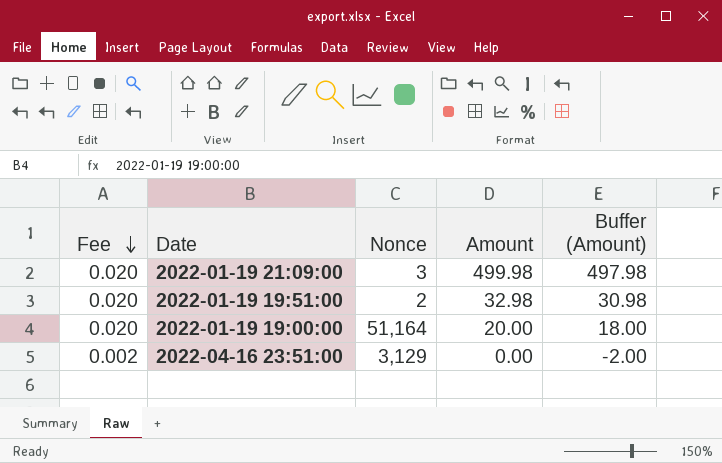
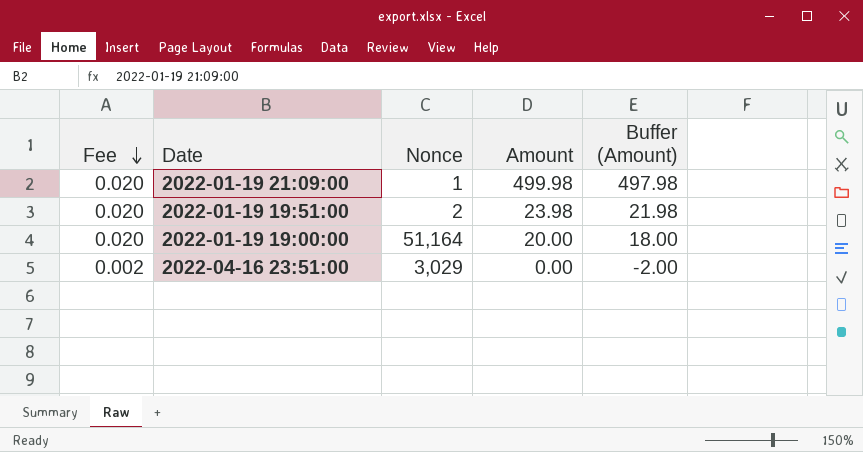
2022-01-19 21:09:00 | Nonce: 3 -> 1
2022-01-19 19:51:00 | Amount: 32.98 -> 23.98
2022-01-19 19:51:00 | Buffer (Amount): 30.98 -> 21.98
2022-04-16 23:51:00 | Nonce: 3,129 -> 3,029

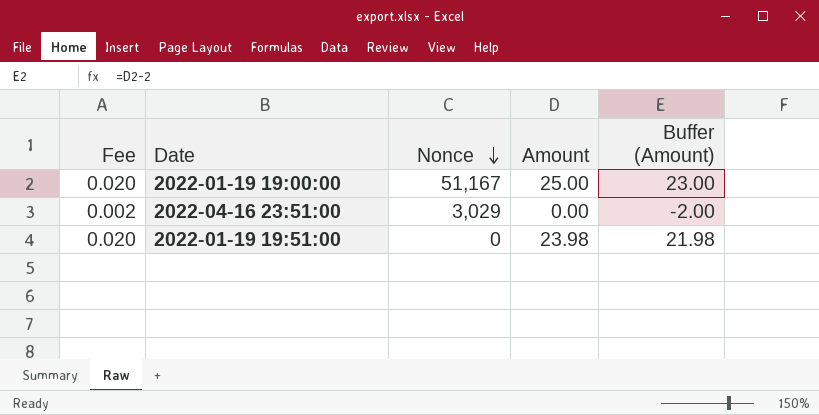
row order: Fee descending -> Nonce descending
row 2022-01-19 21:09:00: 0.020 | 1 | 499.98 | 497.98 -> none
2022-01-19 19:00:00 | Nonce: 51,164 -> 51,167
2022-01-19 19:00:00 | Amount: 20.00 -> 25.00
2022-01-19 19:00:00 | Buffer (Amount): 18.00 -> 23.00
2022-01-19 19:51:00 | Nonce: 2 -> 0

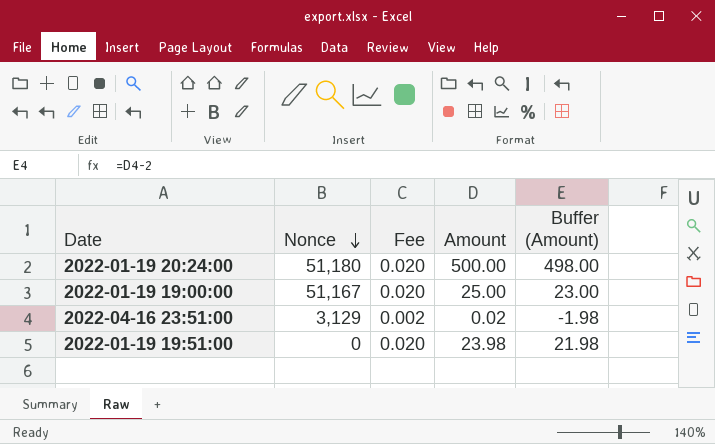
column Fee | position: 1 -> 3
row 2022-01-19 20:24:00: none -> 51,180 | 0.020 | 500.00 | 498.00
2022-04-16 23:51:00 | Nonce: 3,029 -> 3,129
2022-04-16 23:51:00 | Amount: 0.00 -> 0.02
2022-04-16 23:51:00 | Buffer (Amount): -2.00 -> -1.98

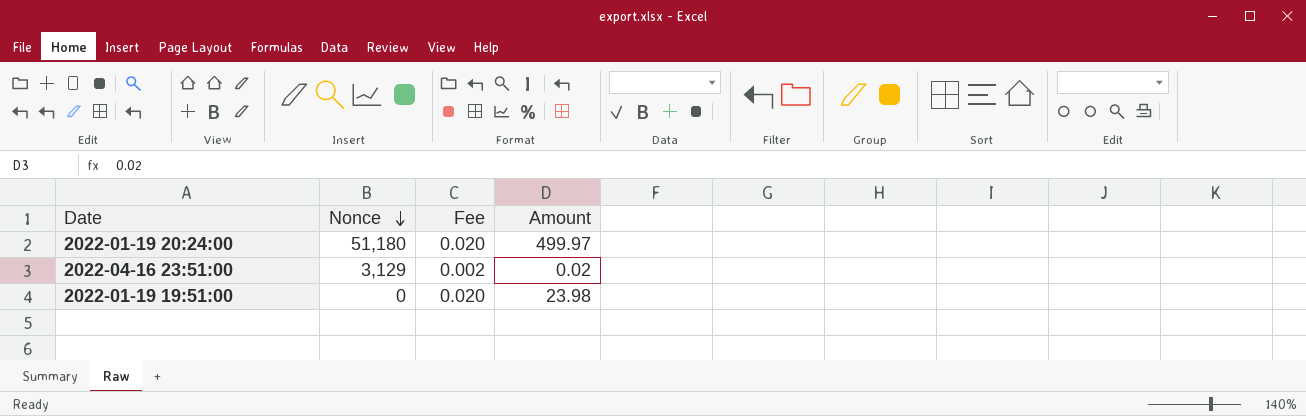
column Buffer (Amount) | formula: [Amount] - 2 -> none
row 2022-01-19 19:00:00: 51,167 | 0.020 | 25.00 | 23.00 -> none
2022-01-19 20:24:00 | Amount: 500.00 -> 499.97

